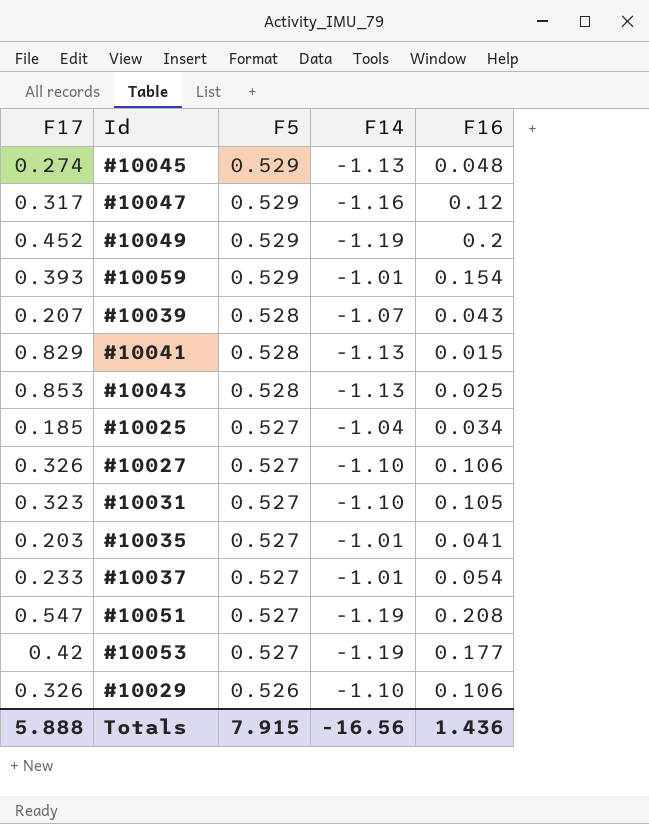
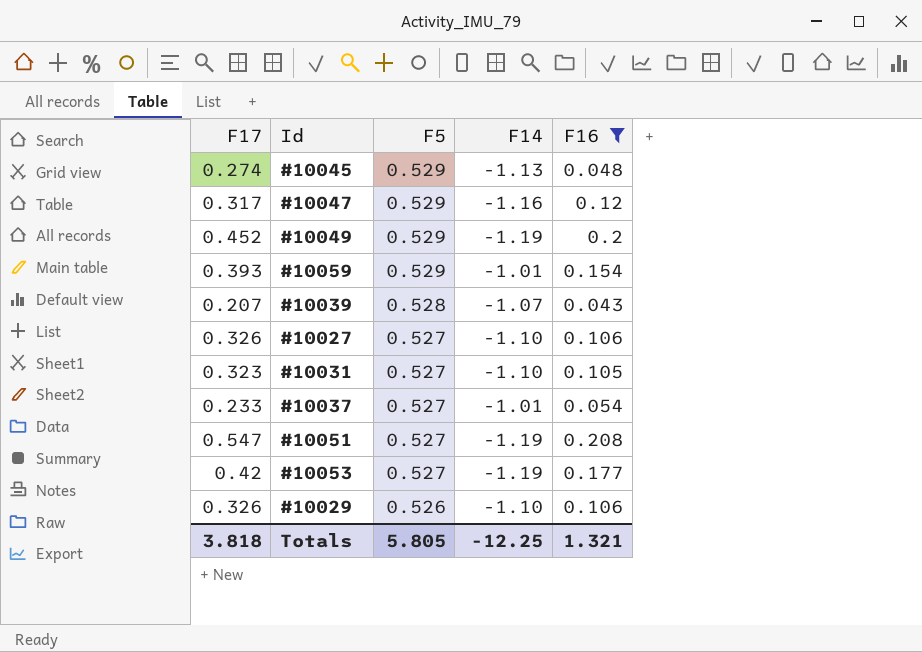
filter: none -> F16 >= 0.043
Totals | F17: 5.888 -> 3.818
Totals | F5: 7.915 -> 5.805
Totals | F14: -16.56 -> -12.25
Totals | F16: 1.436 -> 1.321

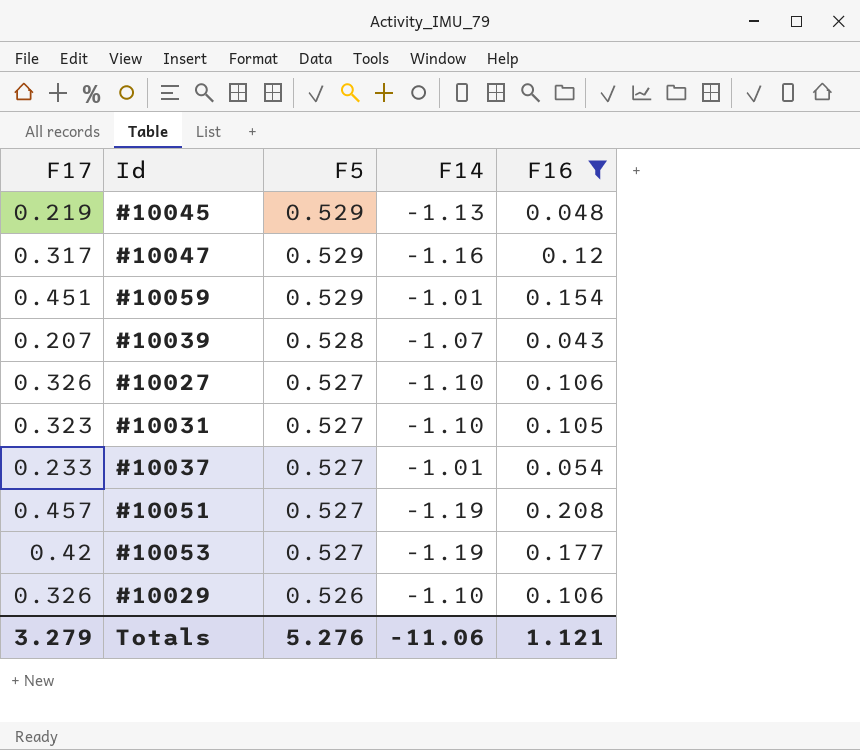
row #10049: 0.452 | 0.529 | -1.19 | 0.2 -> none
#10045 | F17: 0.274 -> 0.219
#10059 | F17: 0.393 -> 0.451
#10051 | F17: 0.547 -> 0.457
Totals | F17: 3.818 -> 3.279
Totals | F5: 5.805 -> 5.276
Totals | F14: -12.25 -> -11.06
Totals | F16: 1.321 -> 1.121

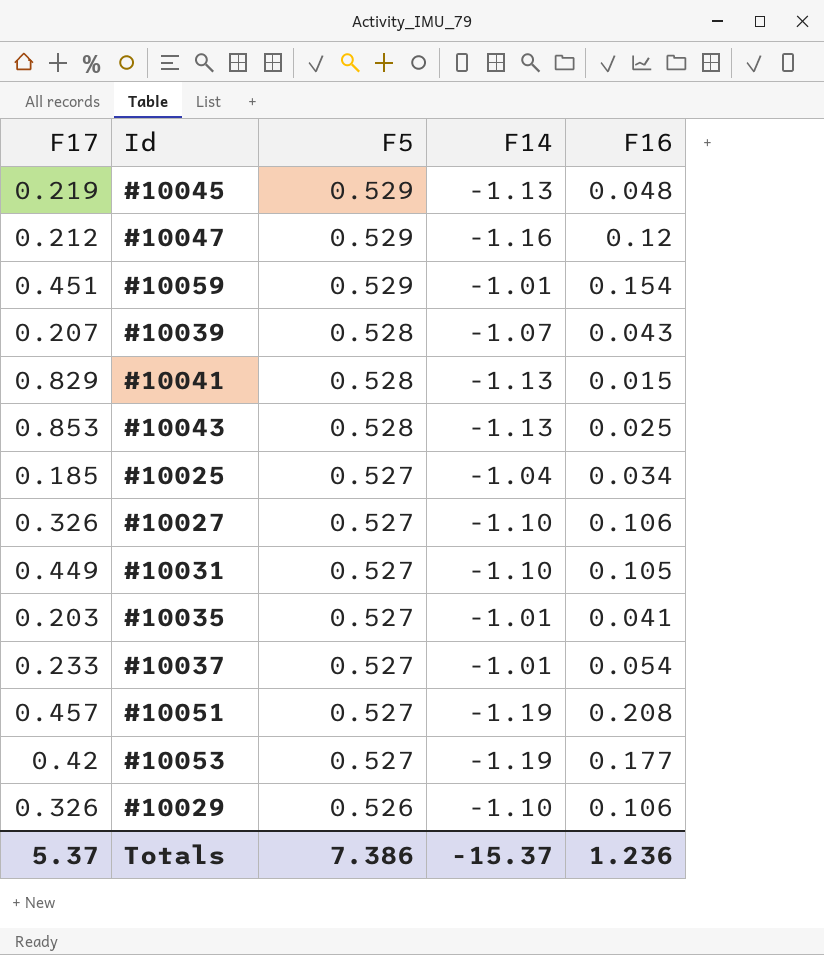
filter: F16 >= 0.043 -> none
#10047 | F17: 0.317 -> 0.212
#10031 | F17: 0.323 -> 0.449
Totals | F17: 3.279 -> 5.37
Totals | F5: 5.276 -> 7.386
Totals | F14: -11.06 -> -15.37
Totals | F16: 1.121 -> 1.236

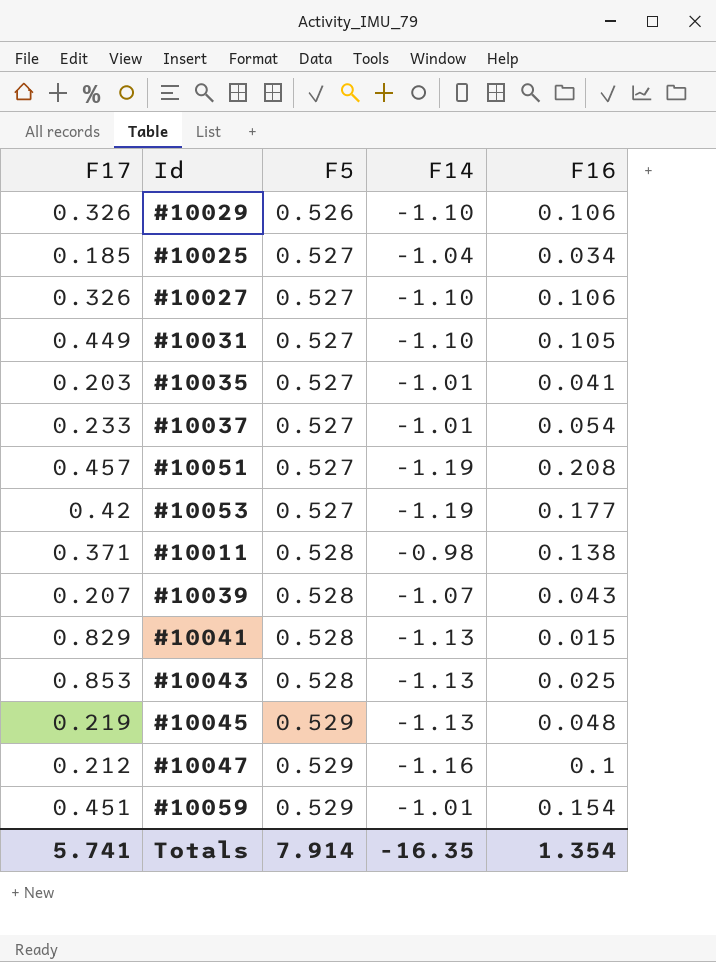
row order: F5 descending -> F5 ascending
row #10011: none -> 0.371 | 0.528 | -0.98 | 0.138
#10047 | F16: 0.12 -> 0.1
Totals | F17: 5.37 -> 5.741
Totals | F5: 7.386 -> 7.914
Totals | F14: -15.37 -> -16.35
Totals | F16: 1.236 -> 1.354

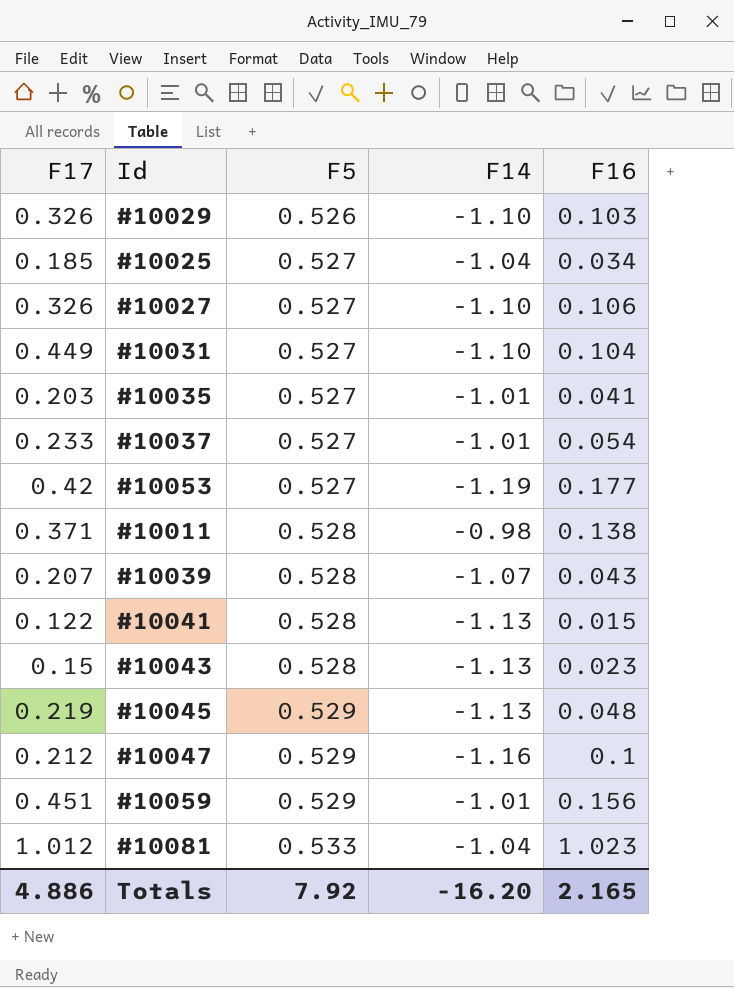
row #10051: 0.457 | 0.527 | -1.19 | 0.208 -> none
#10029 | F16: 0.106 -> 0.103
#10031 | F16: 0.105 -> 0.104
#10041 | F17: 0.829 -> 0.122
#10043 | F17: 0.853 -> 0.15
#10043 | F16: 0.025 -> 0.023
#10059 | F16: 0.154 -> 0.156
row #10081: none -> 1.012 | 0.533 | -1.04 | 1.023
Totals | F17: 5.741 -> 4.886
Totals | F5: 7.914 -> 7.92
Totals | F14: -16.35 -> -16.20
Totals | F16: 1.354 -> 2.165

